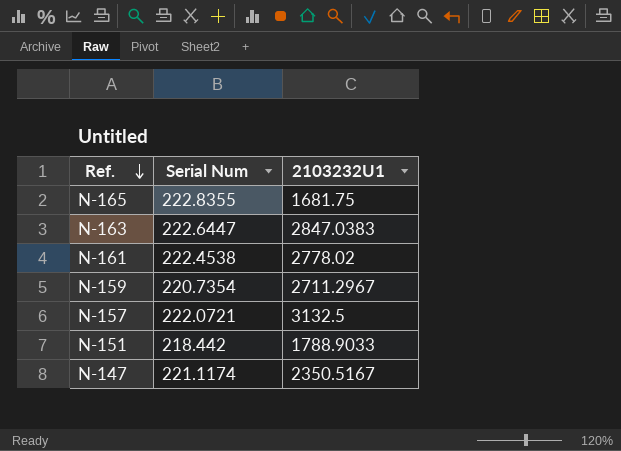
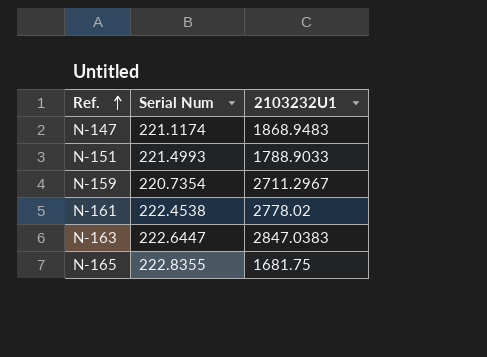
row order: Ref. descending -> Ref. ascending
row N-157: 222.0721 | 3132.5 -> none
N-147 | 2103232U1: 2350.5167 -> 1868.9483
N-151 | Serial Num: 218.442 -> 221.4993

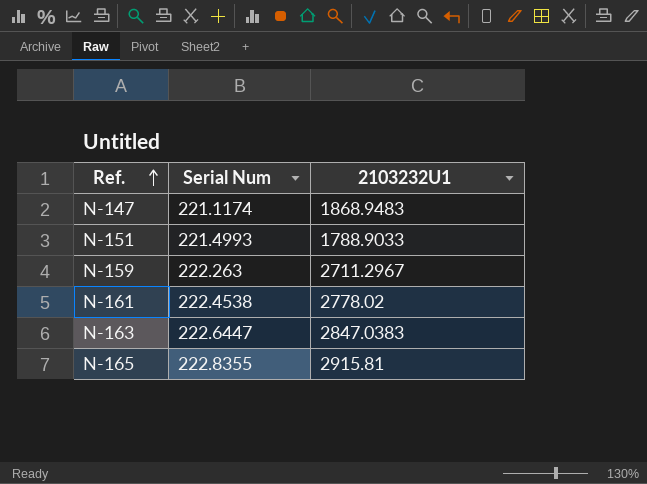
N-159 | Serial Num: 220.7354 -> 222.263
N-165 | 2103232U1: 1681.75 -> 2915.81

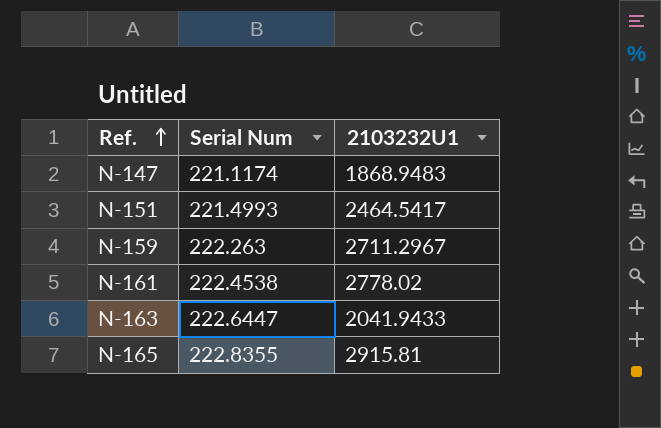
N-151 | 2103232U1: 1788.9033 -> 2464.5417
N-163 | 2103232U1: 2847.0383 -> 2041.9433

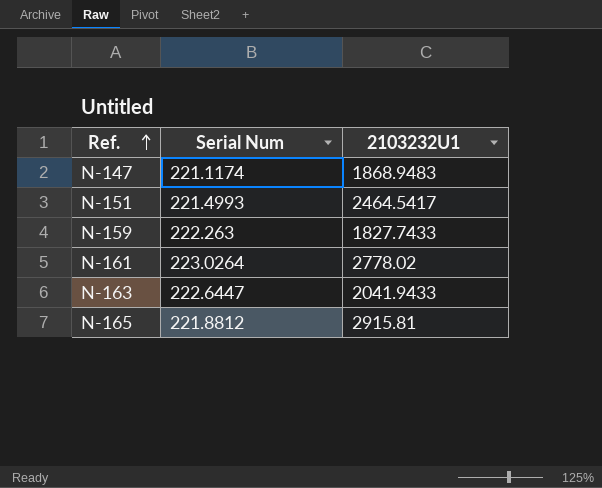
N-159 | 2103232U1: 2711.2967 -> 1827.7433
N-161 | Serial Num: 222.4538 -> 223.0264
N-165 | Serial Num: 222.8355 -> 221.8812

